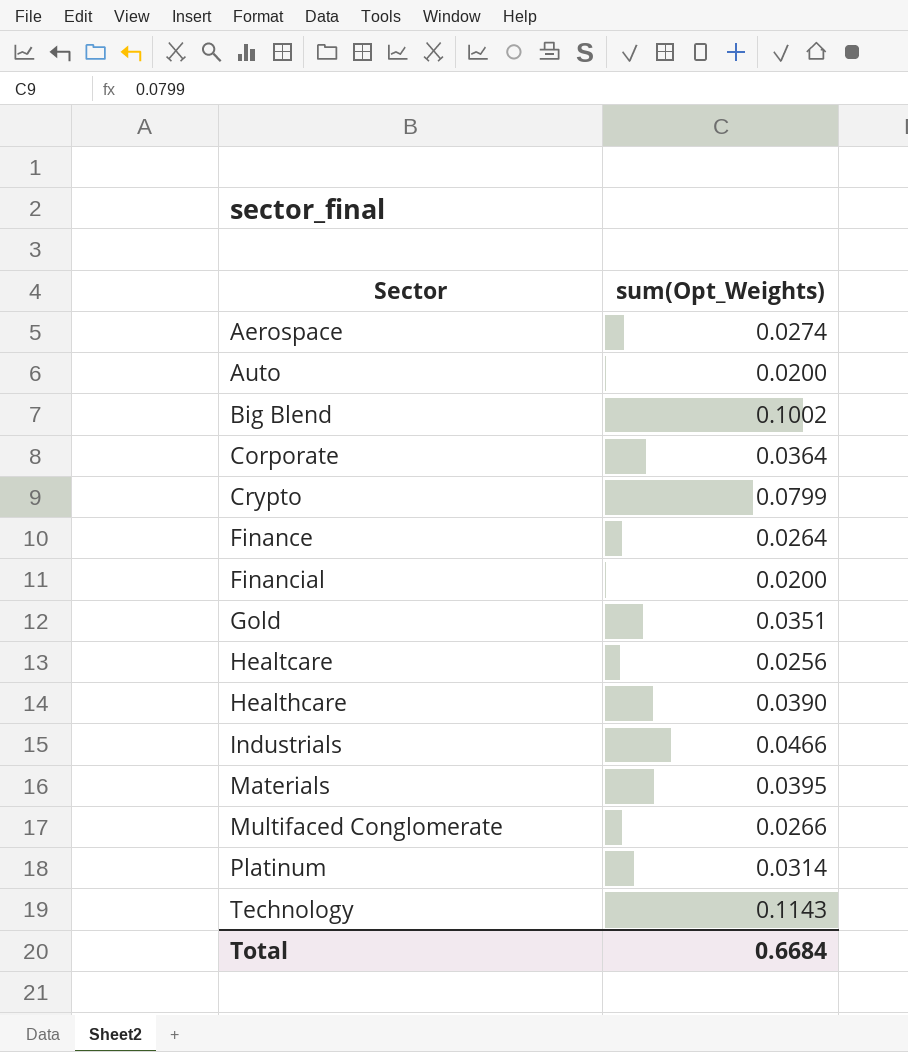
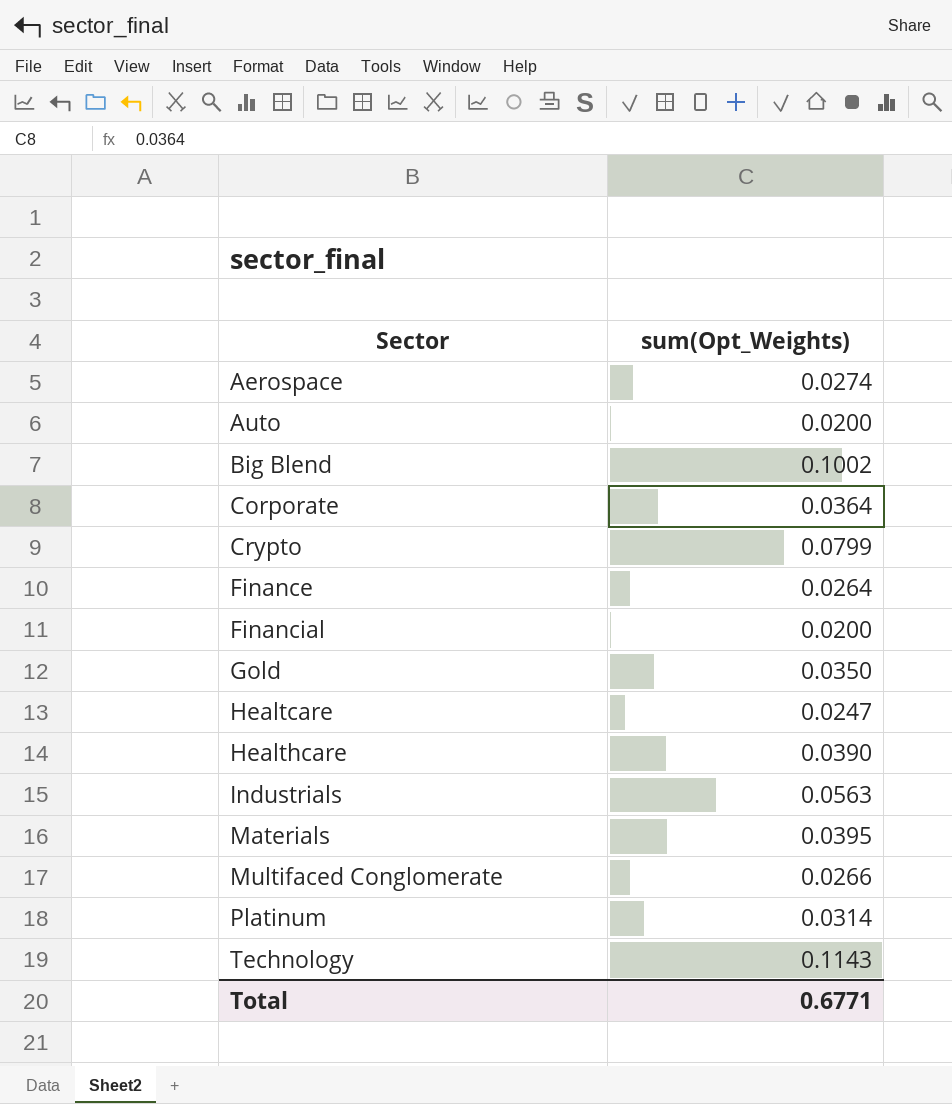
Gold | sum(Opt_Weights): 0.0351 -> 0.0350
Healtcare | sum(Opt_Weights): 0.0256 -> 0.0247
Industrials | sum(Opt_Weights): 0.0466 -> 0.0563
Total | sum(Opt_Weights): 0.6684 -> 0.6771

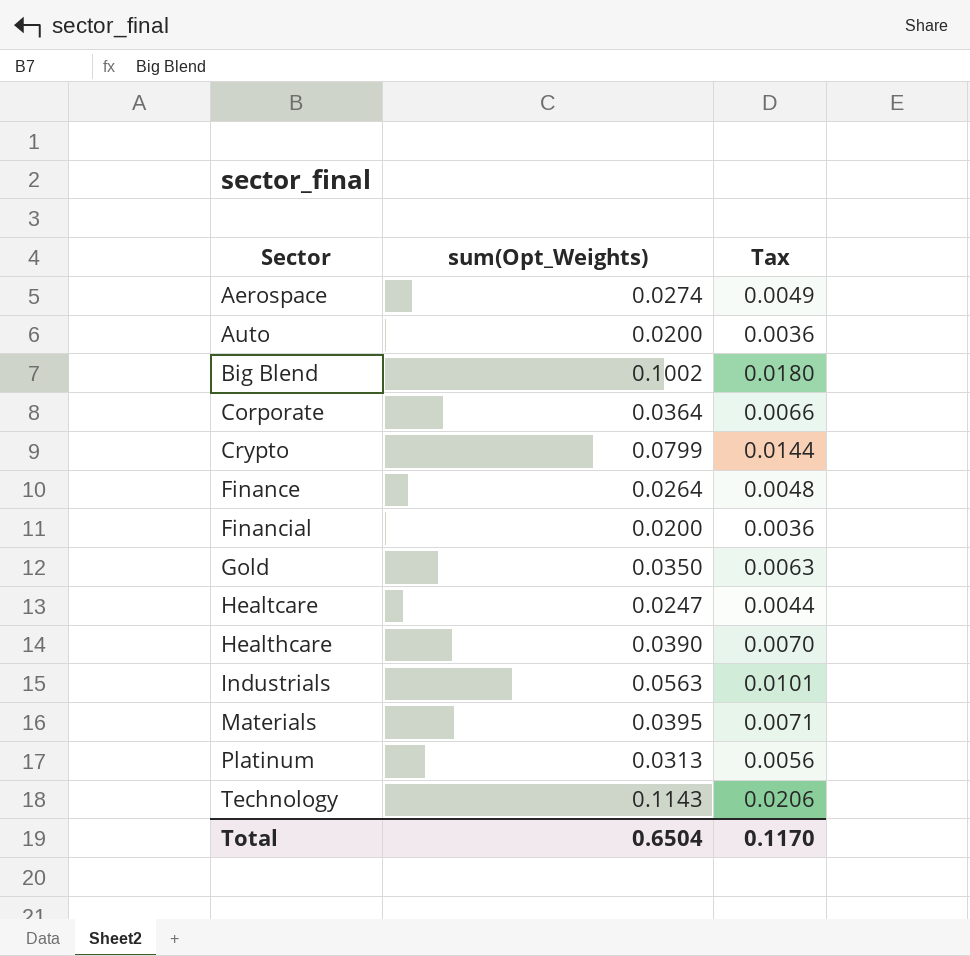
column Tax | formula: none -> [sum(Opt_Weights)] * 0.18
row Multifaced Conglomerate: 0.0266 -> none
Platinum | sum(Opt_Weights): 0.0314 -> 0.0313
Total | sum(Opt_Weights): 0.6771 -> 0.6504

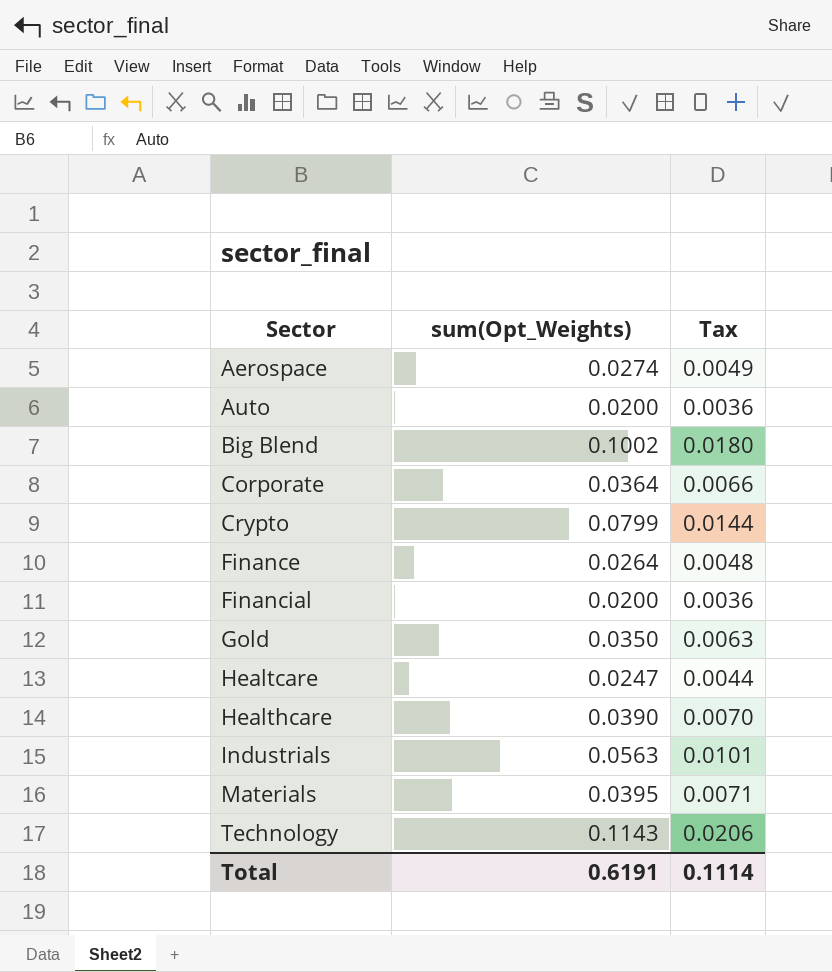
row Platinum: 0.0313 | 0.0056 -> none
Total | sum(Opt_Weights): 0.6504 -> 0.6191
Total | Tax: 0.1170 -> 0.1114

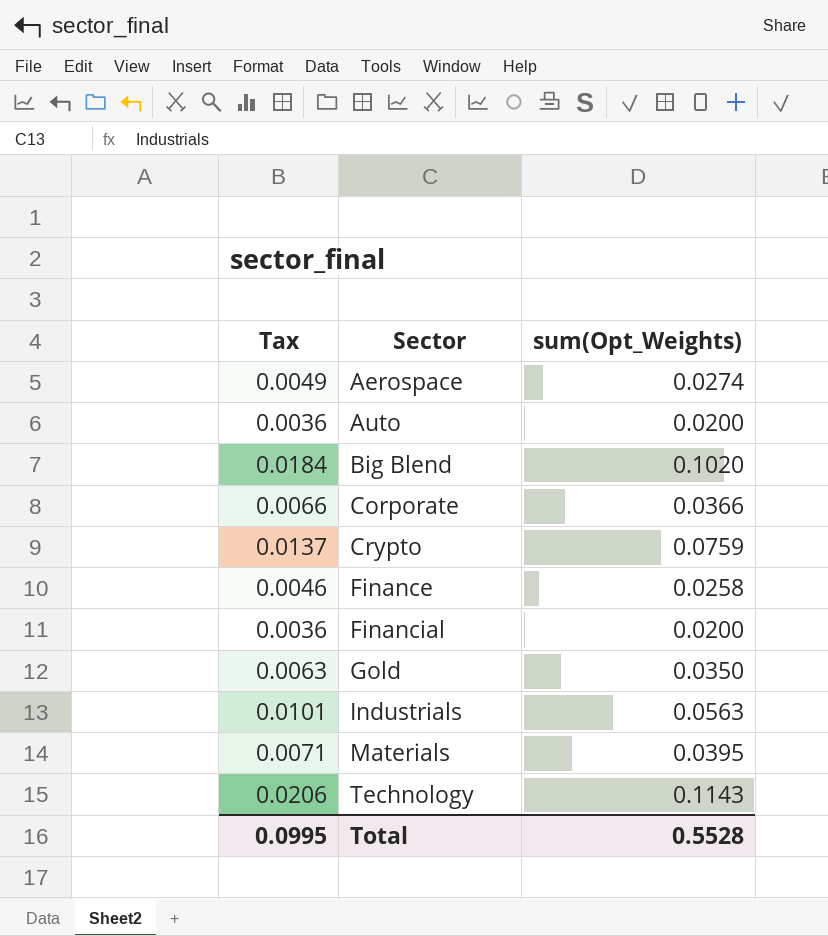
column Tax | position: 3 -> 1
row Healtcare: 0.0247 | 0.0044 -> none
row Healthcare: 0.0390 | 0.0070 -> none
Big Blend | Tax: 0.0180 -> 0.0184
Big Blend | sum(Opt_Weights): 0.1002 -> 0.1020
Corporate | sum(Opt_Weights): 0.0364 -> 0.0366
Crypto | Tax: 0.0144 -> 0.0137
Crypto | sum(Opt_Weights): 0.0799 -> 0.0759
Finance | Tax: 0.0048 -> 0.0046
Finance | sum(Opt_Weights): 0.0264 -> 0.0258
Total | Tax: 0.1114 -> 0.0995
Total | sum(Opt_Weights): 0.6191 -> 0.5528

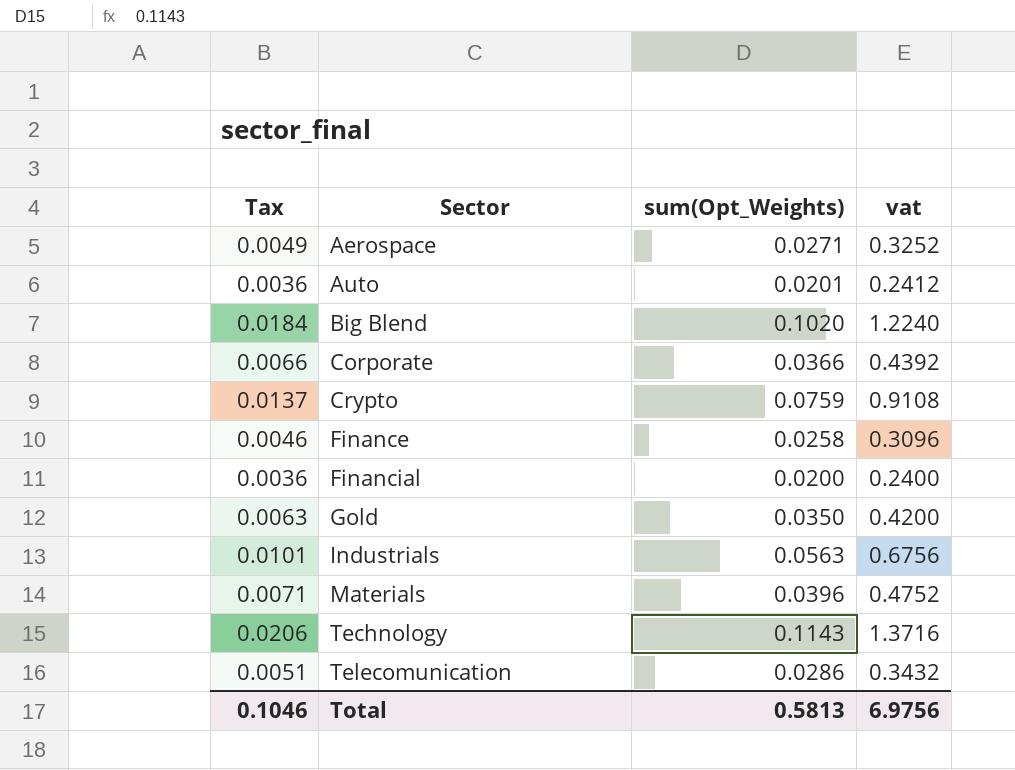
column vat | formula: none -> [sum(Opt_Weights)] * 12
Aerospace | sum(Opt_Weights): 0.0274 -> 0.0271
Auto | sum(Opt_Weights): 0.0200 -> 0.0201
Materials | sum(Opt_Weights): 0.0395 -> 0.0396
row Telecomunication: none -> 0.0051 | 0.0286 | 0.3432
Total | Tax: 0.0995 -> 0.1046
Total | sum(Opt_Weights): 0.5528 -> 0.5813

